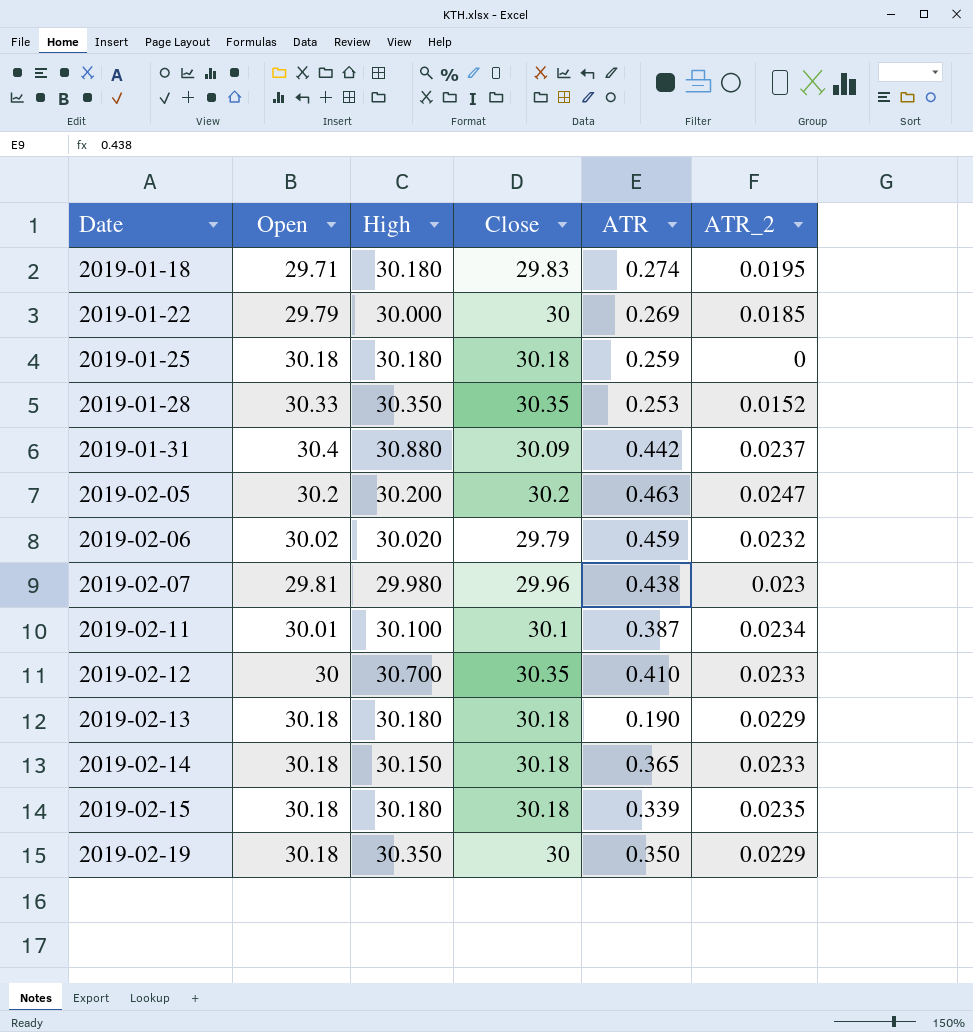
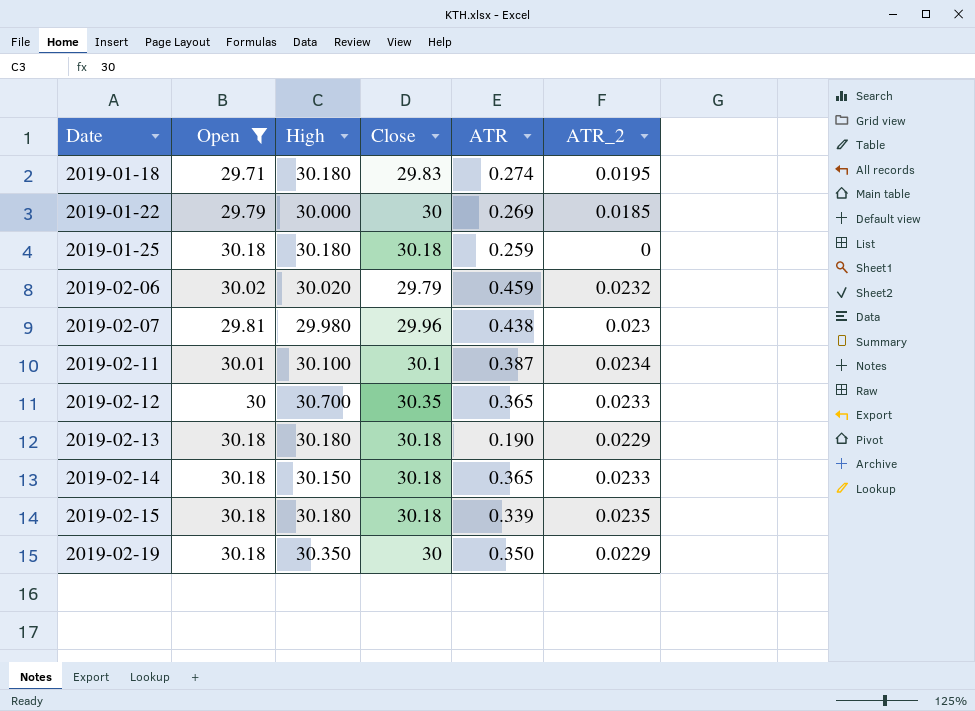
filter: none -> Open <= 30.18
2019-02-12 | ATR: 0.410 -> 0.365

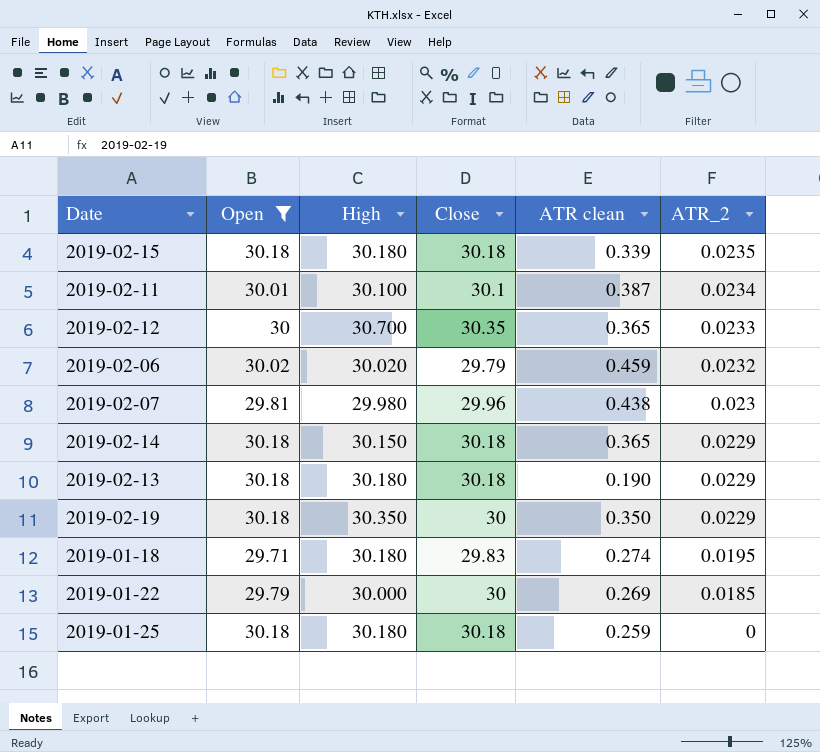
row order: Date ascending -> ATR_2 descending
column name: ATR -> ATR clean
2019-02-14 | ATR_2: 0.0233 -> 0.0229

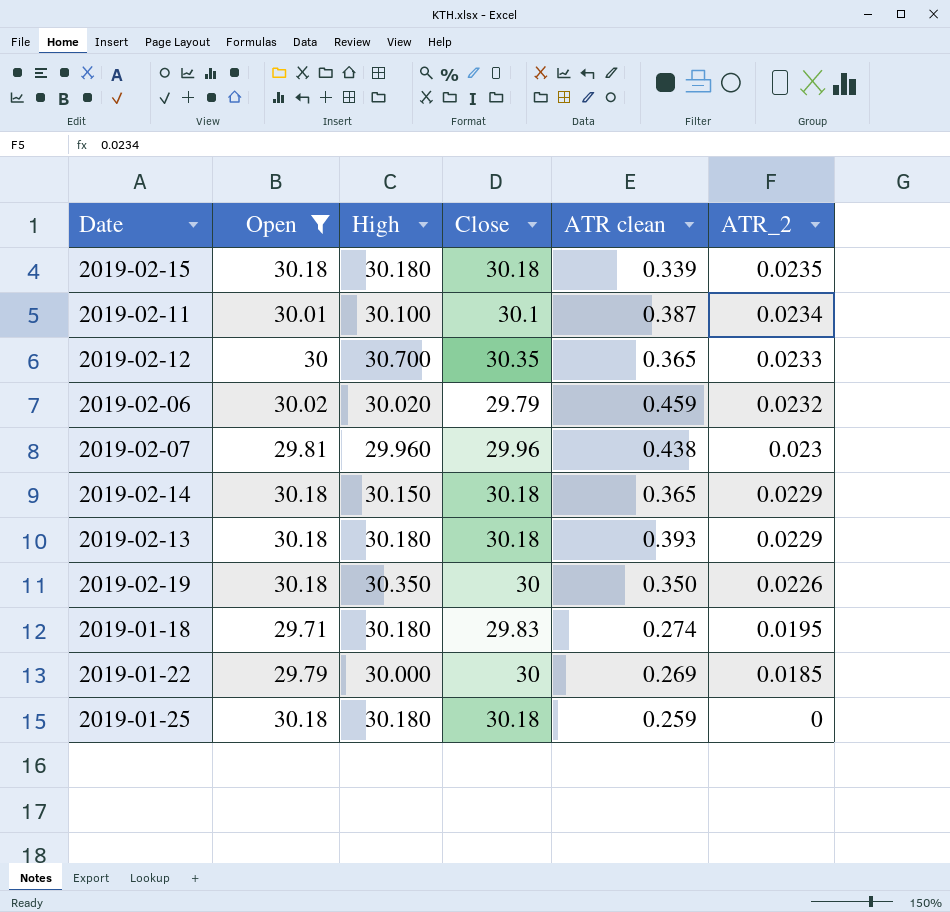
2019-02-07 | High: 29.980 -> 29.960
2019-02-13 | ATR clean: 0.190 -> 0.393
2019-02-19 | ATR_2: 0.0229 -> 0.0226

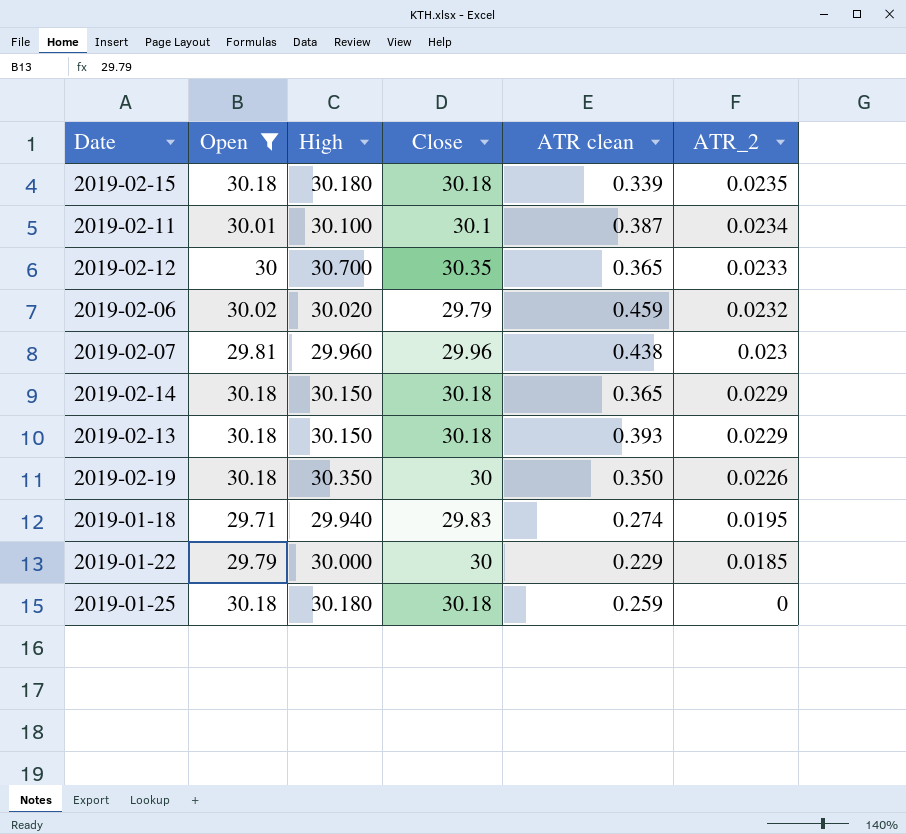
2019-02-13 | High: 30.180 -> 30.150
2019-01-18 | High: 30.180 -> 29.940
2019-01-22 | ATR clean: 0.269 -> 0.229

